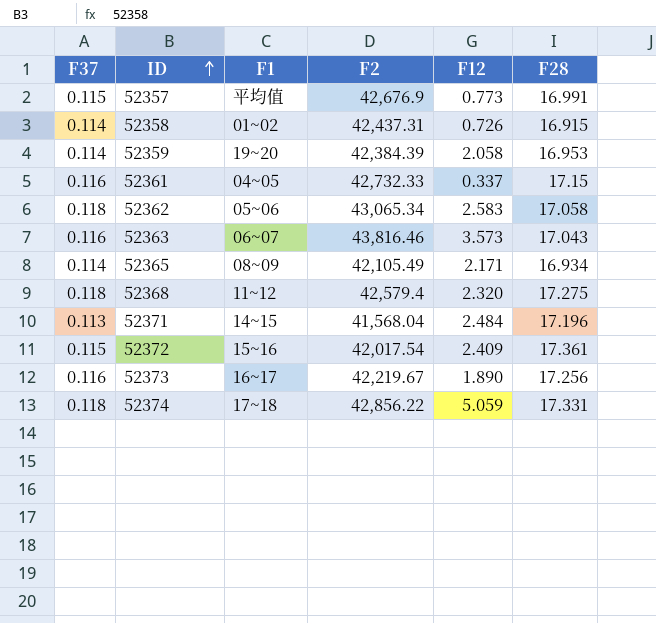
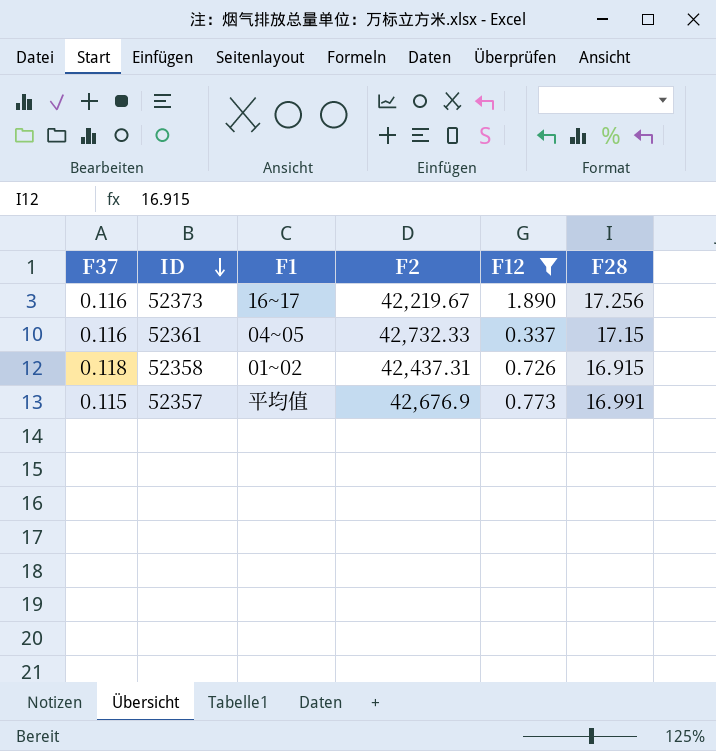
filter: none -> F12 <= 1.890
row order: ID ascending -> ID descending
52358 | F37: 0.114 -> 0.118

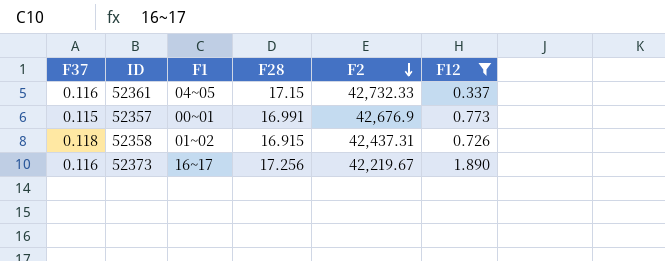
row order: ID descending -> F2 descending
column F28 | position: 6 -> 4
52357 | F1: 平均值 -> 00~01

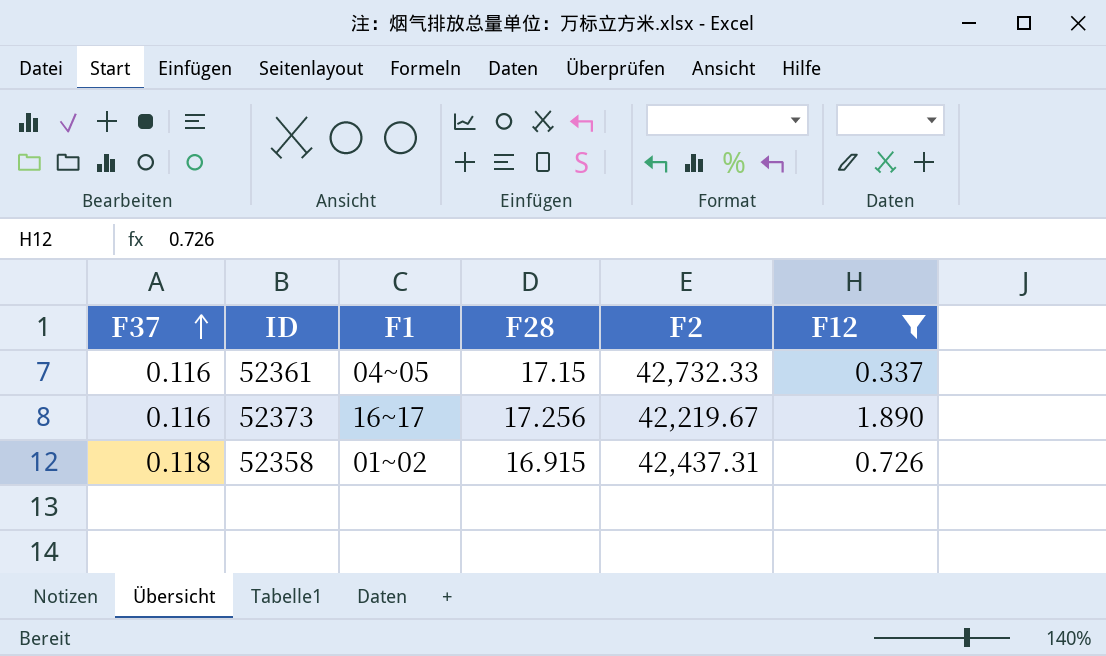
row order: F2 descending -> F37 ascending
row 52357: 0.115 | 00~01 | 16.991 | 42,676.9 | 0.773 -> none

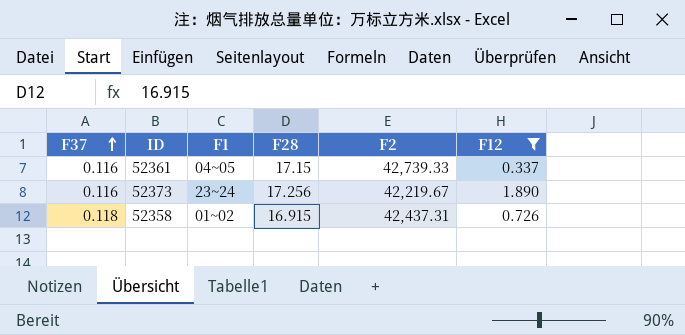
52361 | F2: 42,732.33 -> 42,739.33
52373 | F1: 16~17 -> 23~24

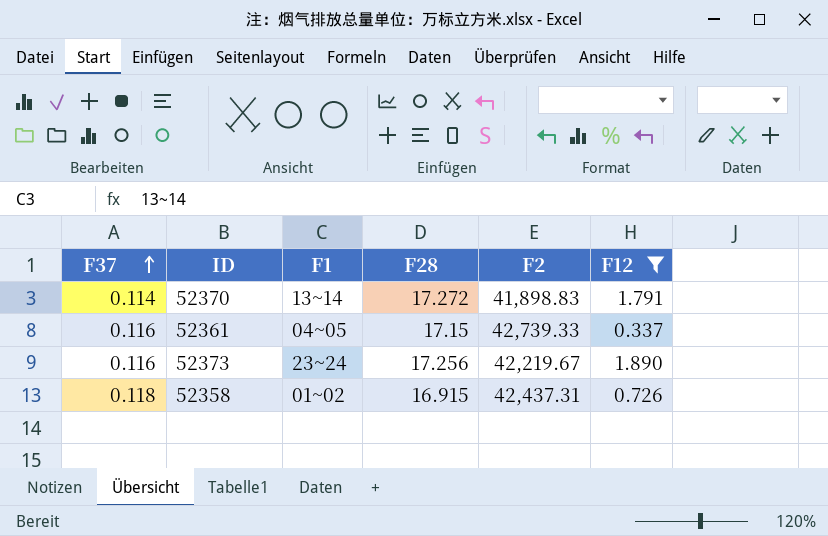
row 52370: none -> 0.114 | 13~14 | 17.272 | 41,898.83 | 1.791

